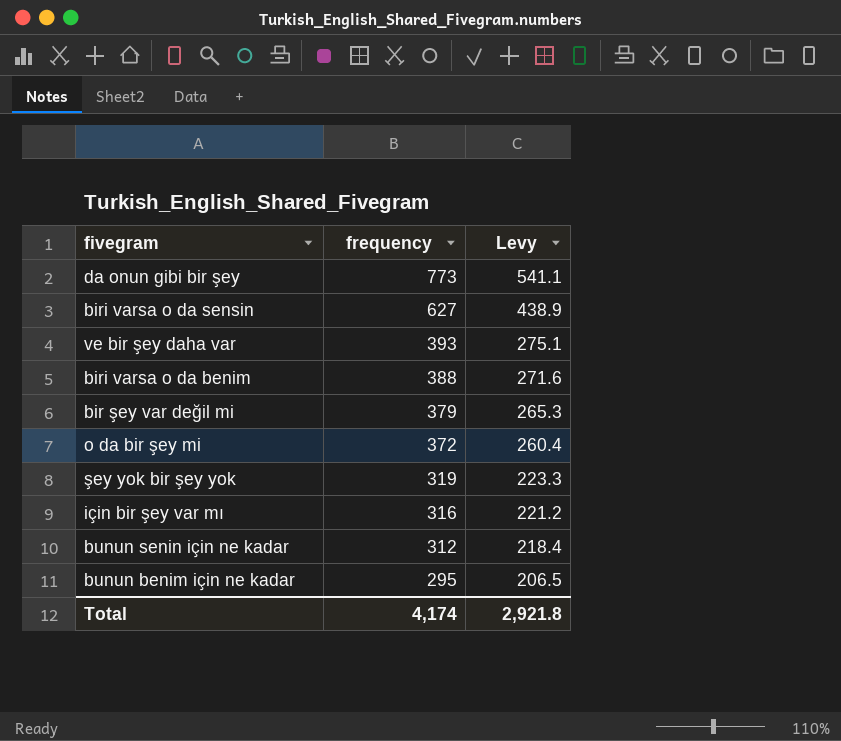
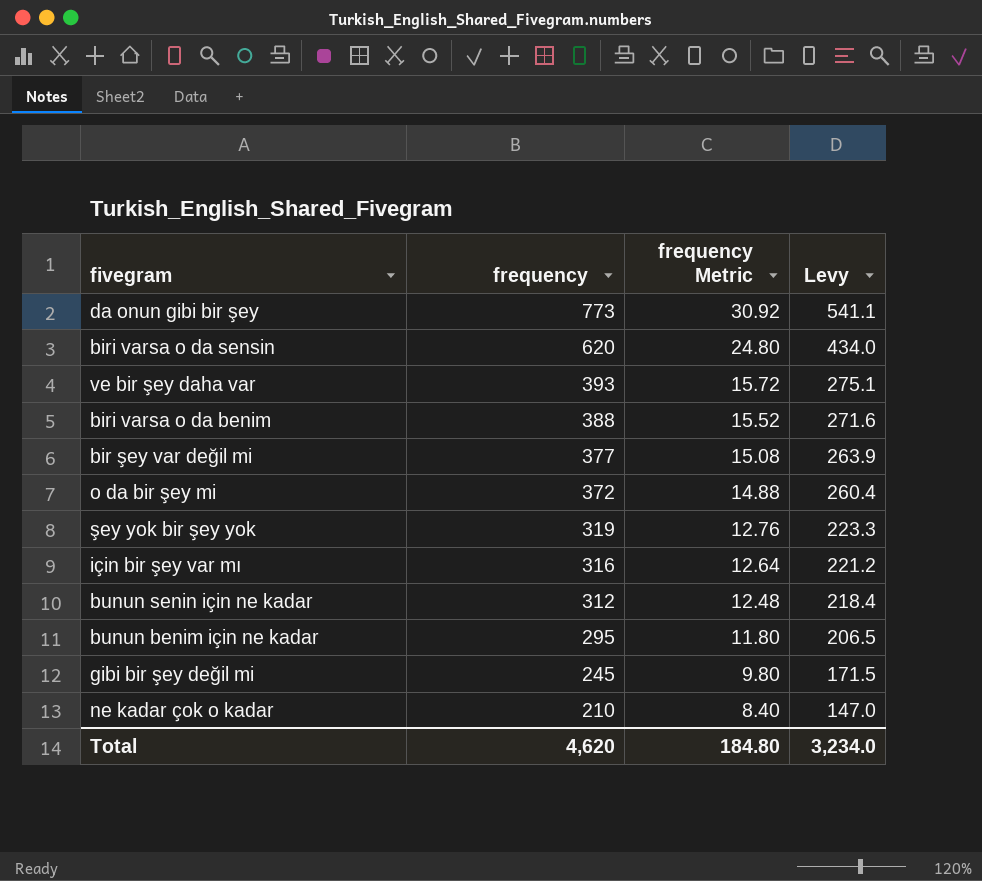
column frequency Metric | formula: none -> [frequency] * 0.04
biri varsa o da sensin | frequency: 627 -> 620
biri varsa o da sensin | Levy: 438.9 -> 434.0
bir şey var değil mi | frequency: 379 -> 377
bir şey var değil mi | Levy: 265.3 -> 263.9
row gibi bir şey değil mi: none -> 245 | 9.80 | 171.5
row ne kadar çok o kadar: none -> 210 | 8.40 | 147.0
Total | frequency: 4,174 -> 4,620
Total | Levy: 2,921.8 -> 3,234.0

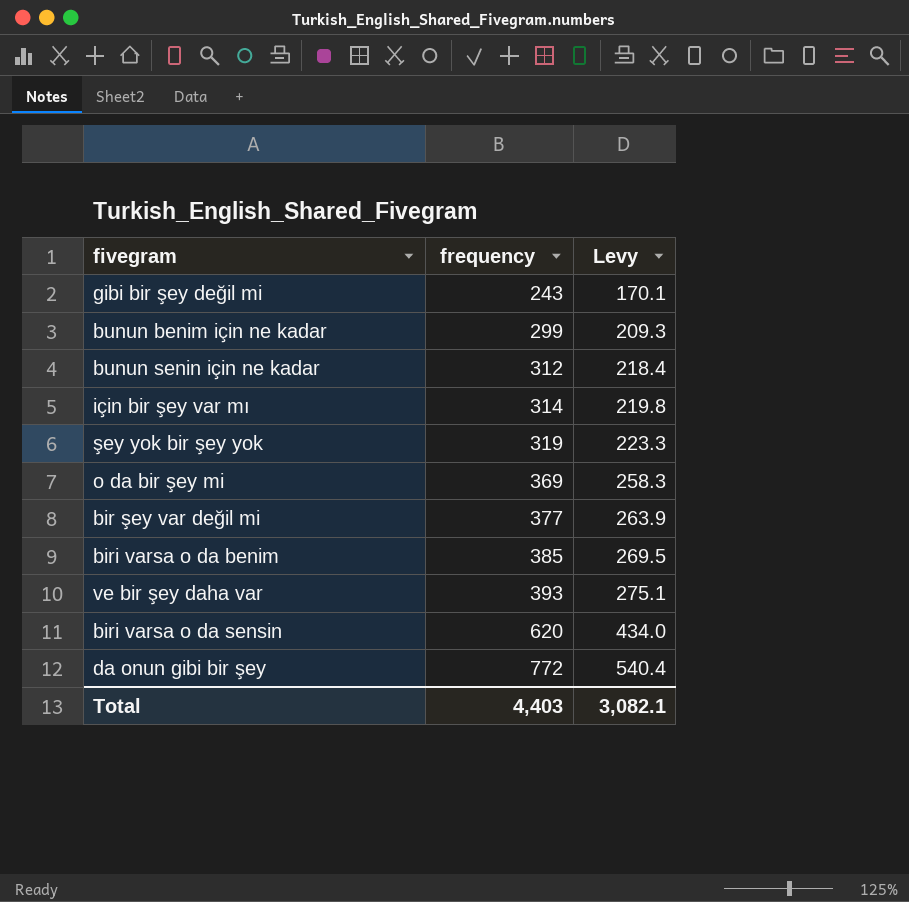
row order: frequency descending -> frequency ascending
column frequency Metric | formula: [frequency] * 0.04 -> none
row ne kadar çok o kadar: 210 | 8.40 | 147.0 -> none
gibi bir şey değil mi | frequency: 245 -> 243
gibi bir şey değil mi | Levy: 171.5 -> 170.1
bunun benim için ne kadar | frequency: 295 -> 299
bunun benim için ne kadar | Levy: 206.5 -> 209.3
için bir şey var mı | frequency: 316 -> 314
için bir şey var mı | Levy: 221.2 -> 219.8
o da bir şey mi | frequency: 372 -> 369
o da bir şey mi | Levy: 260.4 -> 258.3
biri varsa o da benim | frequency: 388 -> 385
biri varsa o da benim | Levy: 271.6 -> 269.5
da onun gibi bir şey | frequency: 773 -> 772
da onun gibi bir şey | Levy: 541.1 -> 540.4
Total | frequency: 4,620 -> 4,403
Total | Levy: 3,234.0 -> 3,082.1

